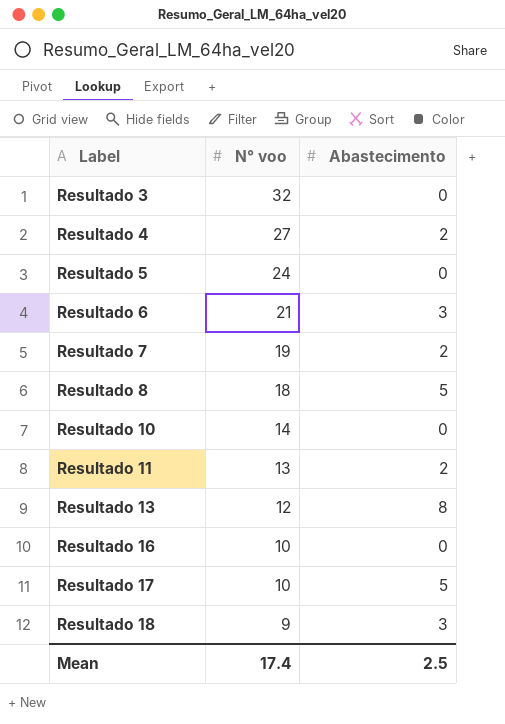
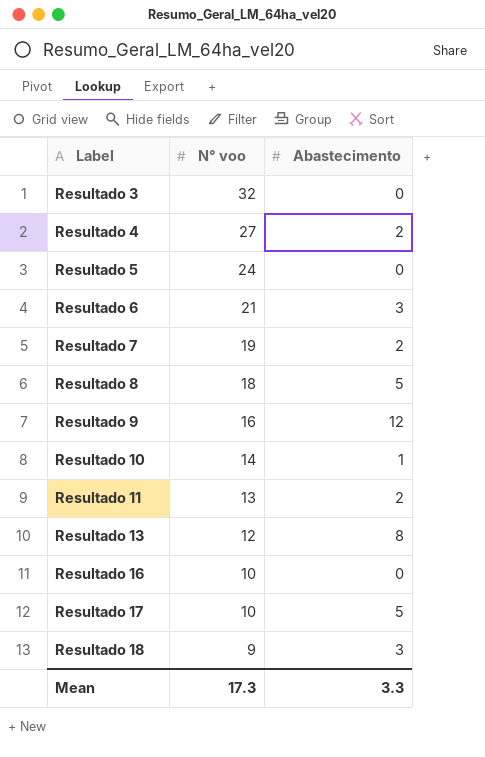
row Resultado 9: none -> 16 | 12
Resultado 10 | Abastecimento: 0 -> 1
Mean | N° voo: 17.4 -> 17.3
Mean | Abastecimento: 2.5 -> 3.3

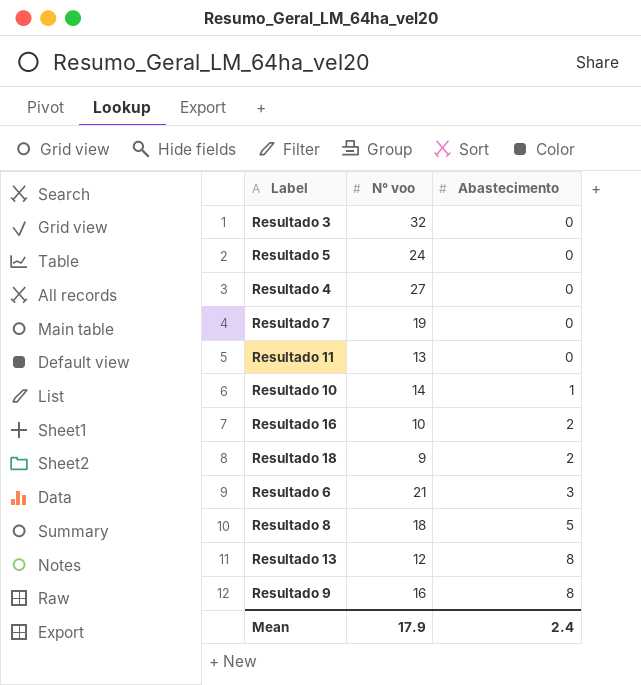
row order: Label ascending -> Abastecimento ascending
row Resultado 17: 10 | 5 -> none
Resultado 4 | Abastecimento: 2 -> 0
Resultado 7 | Abastecimento: 2 -> 0
Resultado 11 | Abastecimento: 2 -> 0
Resultado 16 | Abastecimento: 0 -> 2
Resultado 18 | Abastecimento: 3 -> 2
Resultado 9 | Abastecimento: 12 -> 8
Mean | N° voo: 17.3 -> 17.9
Mean | Abastecimento: 3.3 -> 2.4

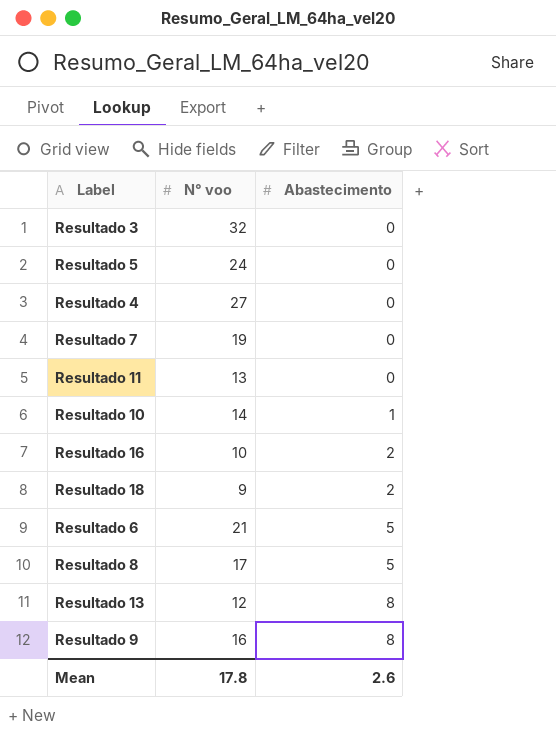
Resultado 6 | Abastecimento: 3 -> 5
Resultado 8 | N° voo: 18 -> 17
Mean | N° voo: 17.9 -> 17.8
Mean | Abastecimento: 2.4 -> 2.6

